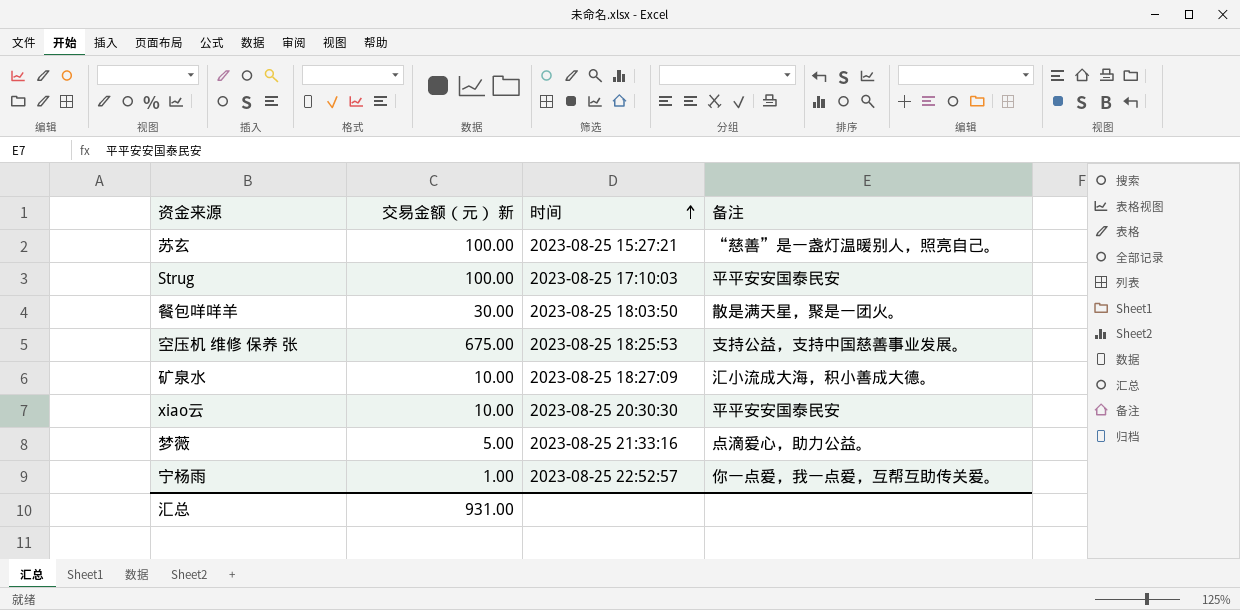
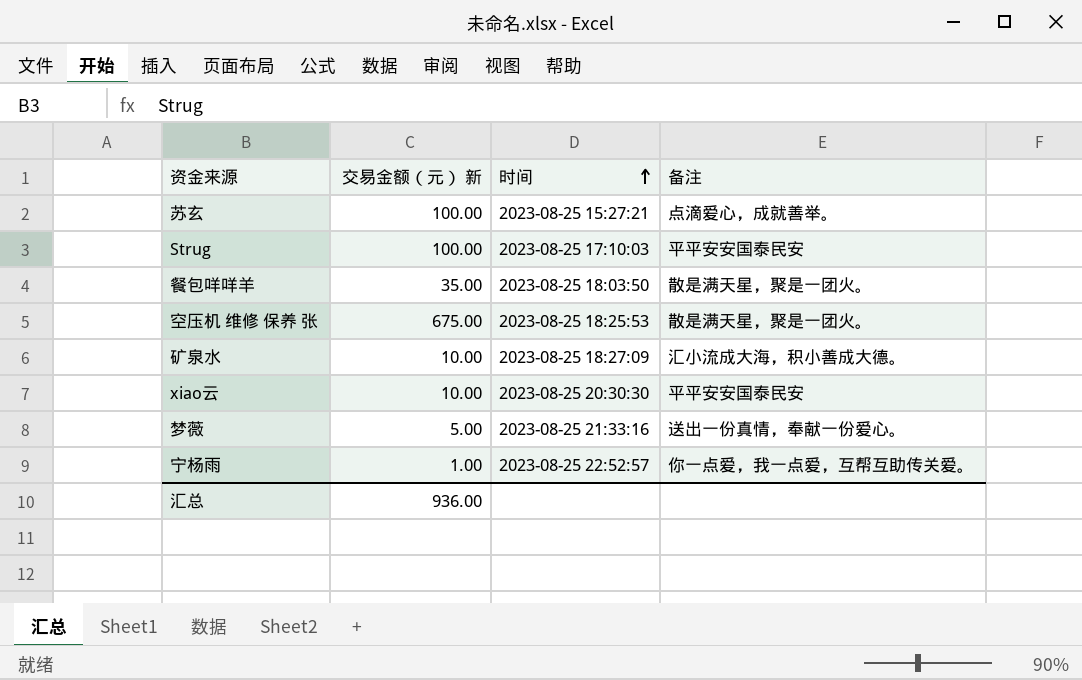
苏玄 | 备注: “慈善”是一盏灯温暖别人，照亮自己。 -> 点滴爱心，成就善举。
餐包咩咩羊 | 交易金额（元） 新: 30.00 -> 35.00
空压机 维修 保养 张 | 备注: 支持公益，支持中国慈善事业发展。 -> 散是满天星，聚是一团火。
梦薇 | 备注: 点滴爱心，助力公益。 -> 送出一份真情，奉献一份爱心。
汇总 | 交易金额（元） 新: 931.00 -> 936.00

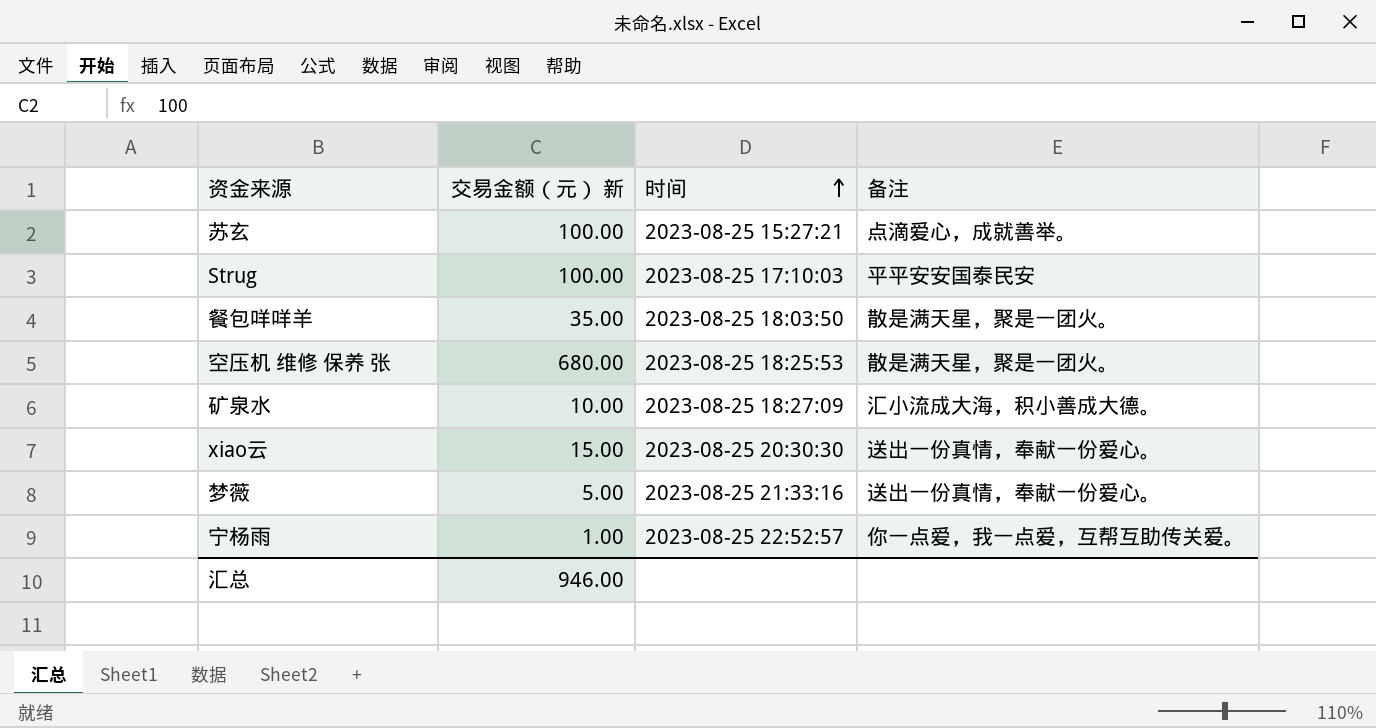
空压机 维修 保养 张 | 交易金额（元） 新: 675.00 -> 680.00
xiao云 | 交易金额（元） 新: 10.00 -> 15.00
xiao云 | 备注: 平平安安国泰民安 -> 送出一份真情，奉献一份爱心。
汇总 | 交易金额（元） 新: 936.00 -> 946.00

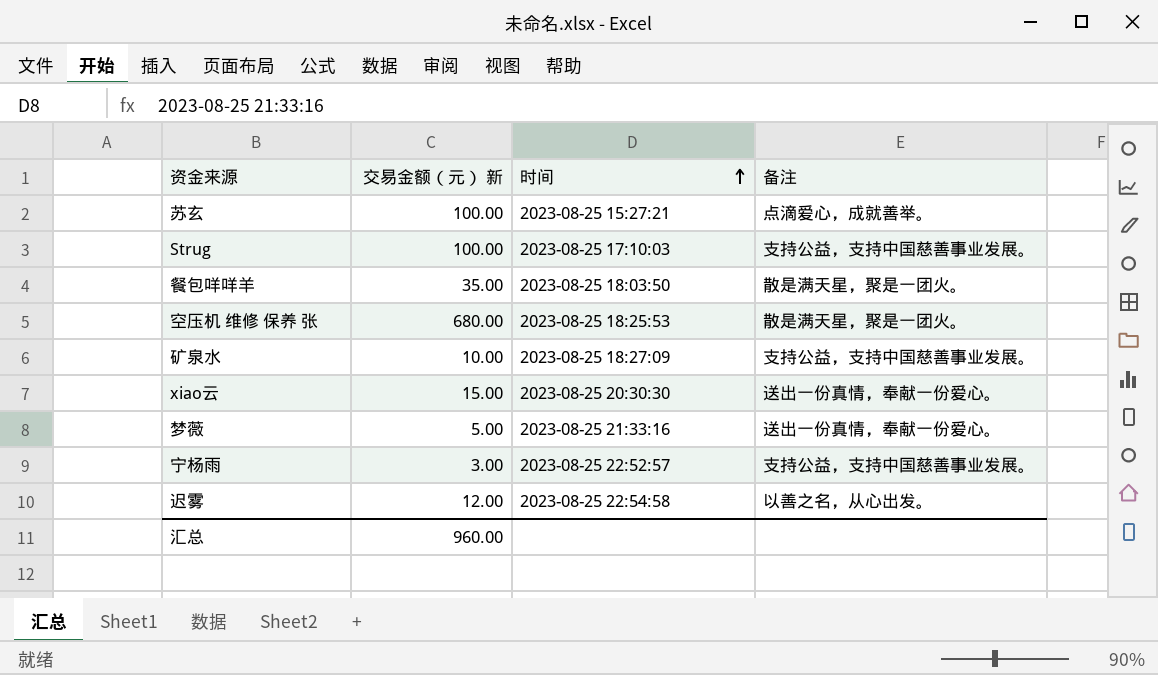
Strug | 备注: 平平安安国泰民安 -> 支持公益，支持中国慈善事业发展。
矿泉水 | 备注: 汇小流成大海，积小善成大德。 -> 支持公益，支持中国慈善事业发展。
宁杨雨 | 交易金额（元） 新: 1.00 -> 3.00
宁杨雨 | 备注: 你一点爱，我一点爱，互帮互助传关爱。 -> 支持公益，支持中国慈善事业发展。
row 迟雾: none -> 12.00 | 2023-08-25 22:54:58 | 以善之名，从心出发。
汇总 | 交易金额（元） 新: 946.00 -> 960.00

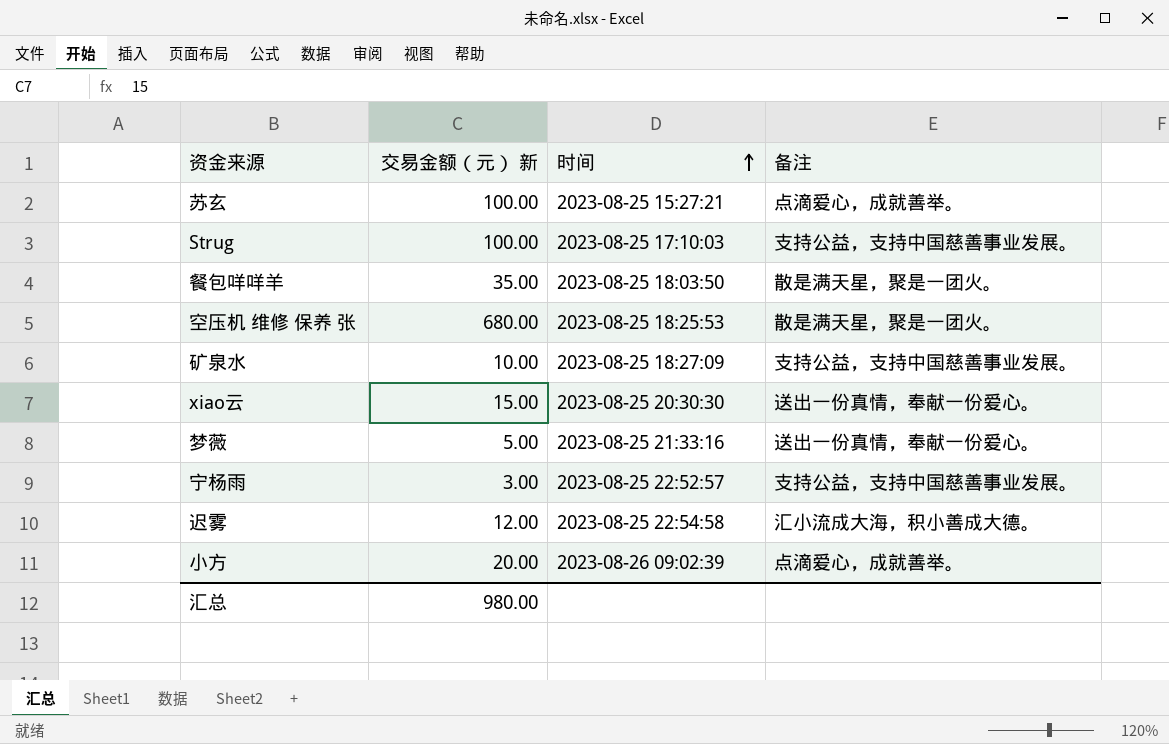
迟雾 | 备注: 以善之名，从心出发。 -> 汇小流成大海，积小善成大德。
row 小方: none -> 20.00 | 2023-08-26 09:02:39 | 点滴爱心，成就善举。
汇总 | 交易金额（元） 新: 960.00 -> 980.00

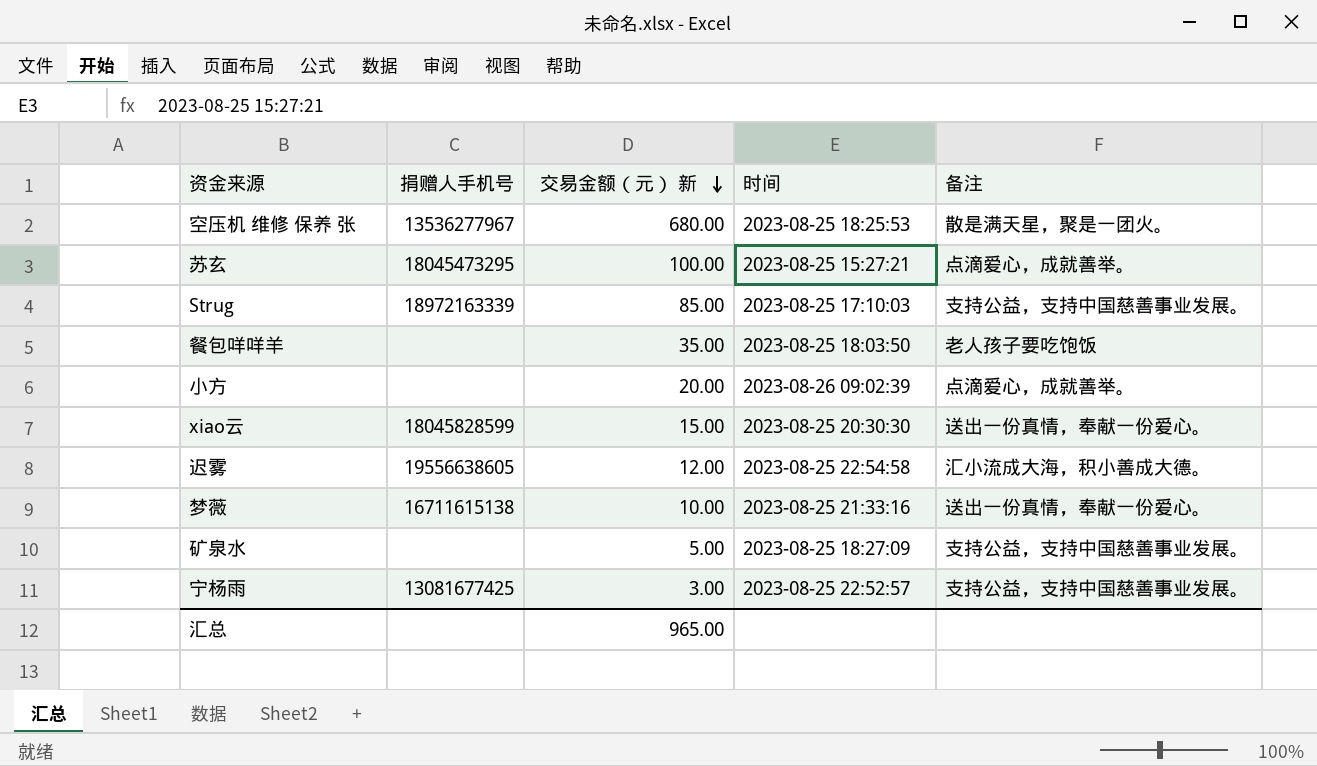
row order: 时间 ascending -> 交易金额（元） 新 descending
column 捐赠人手机号 | position: none -> 2
Strug | 交易金额（元） 新: 100.00 -> 85.00
餐包咩咩羊 | 备注: 散是满天星，聚是一团火。 -> 老人孩子要吃饱饭
梦薇 | 交易金额（元） 新: 5.00 -> 10.00
矿泉水 | 交易金额（元） 新: 10.00 -> 5.00
汇总 | 交易金额（元） 新: 980.00 -> 965.00

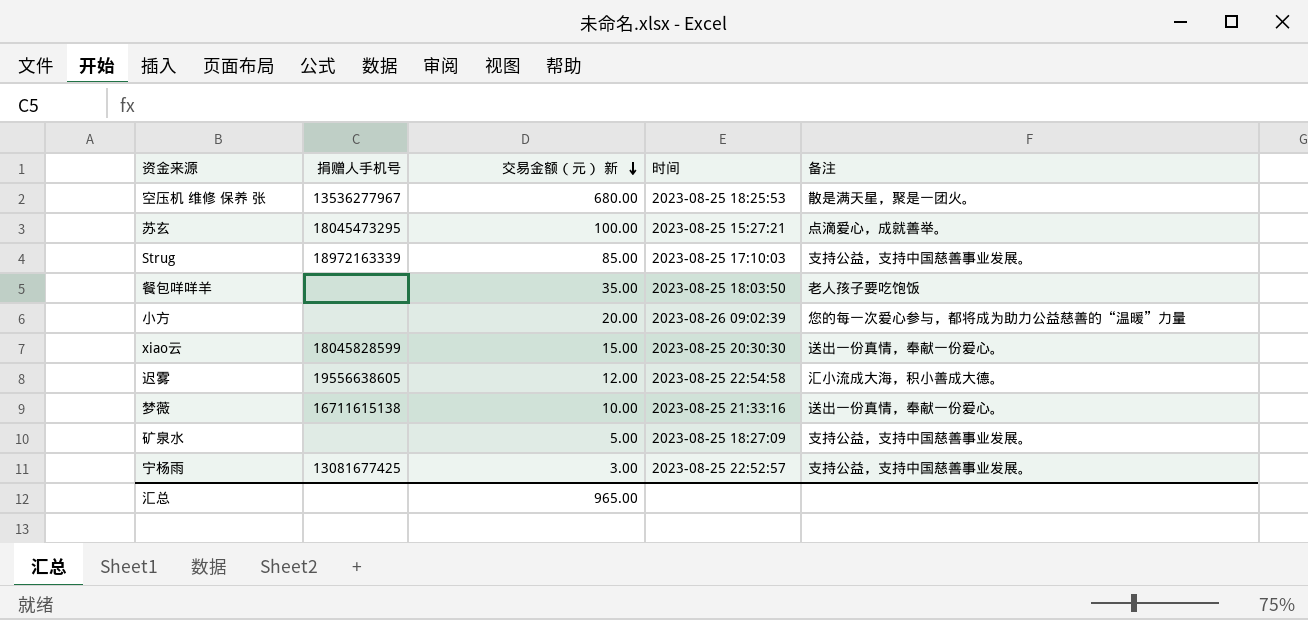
小方 | 备注: 点滴爱心，成就善举。 -> 您的每一次爱心参与，都将成为助力公益慈善的“温暖”力量

